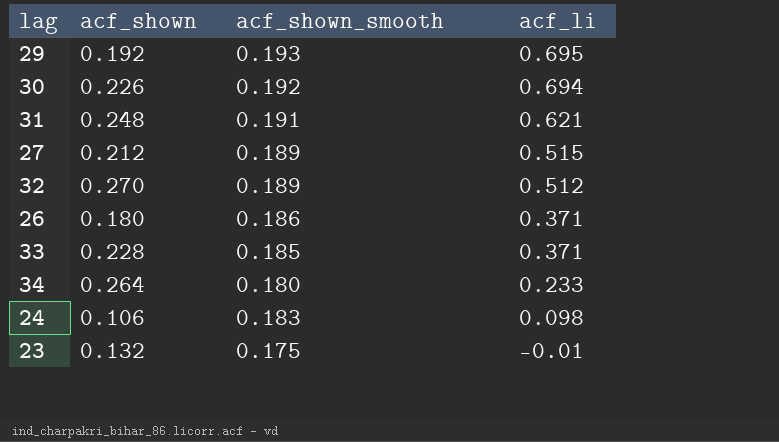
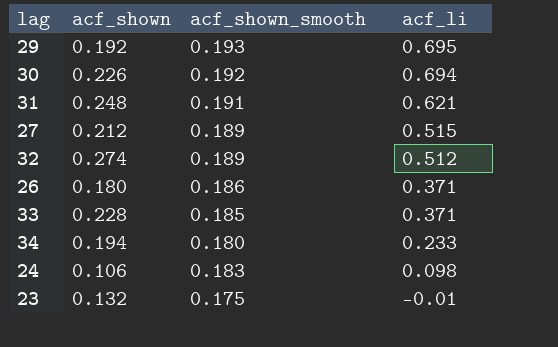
32 | acf_shown: 0.270 -> 0.274
34 | acf_shown: 0.264 -> 0.194

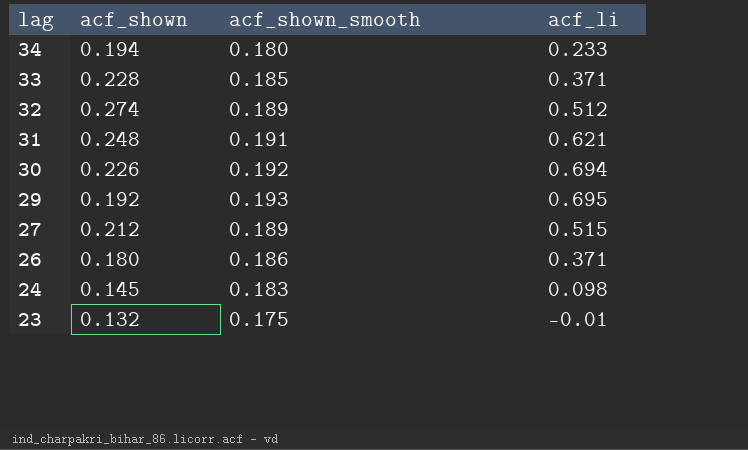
row order: acf_li descending -> lag descending
24 | acf_shown: 0.106 -> 0.145

